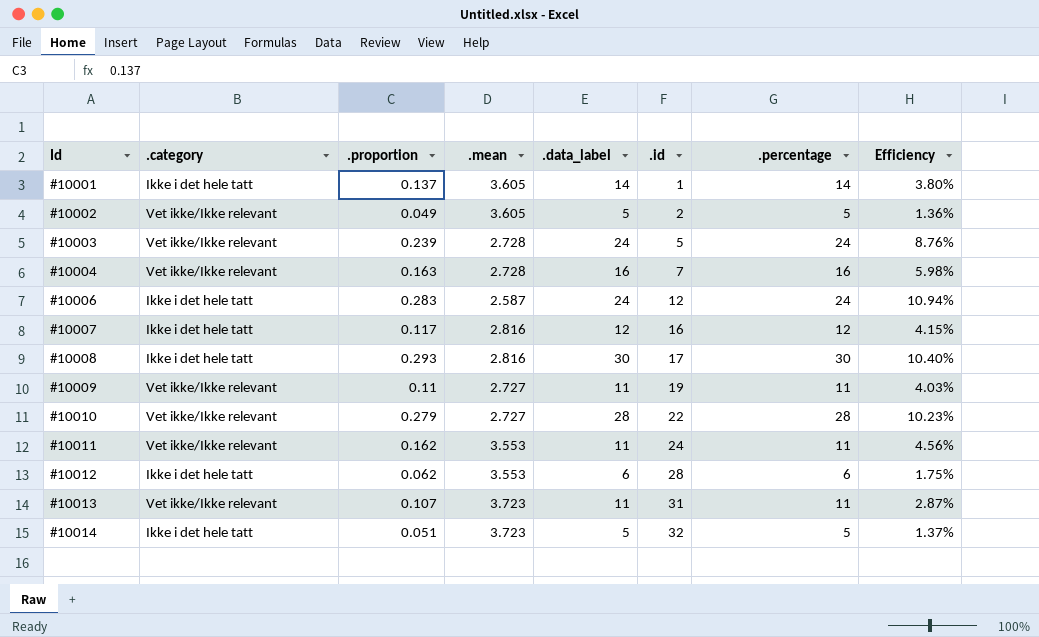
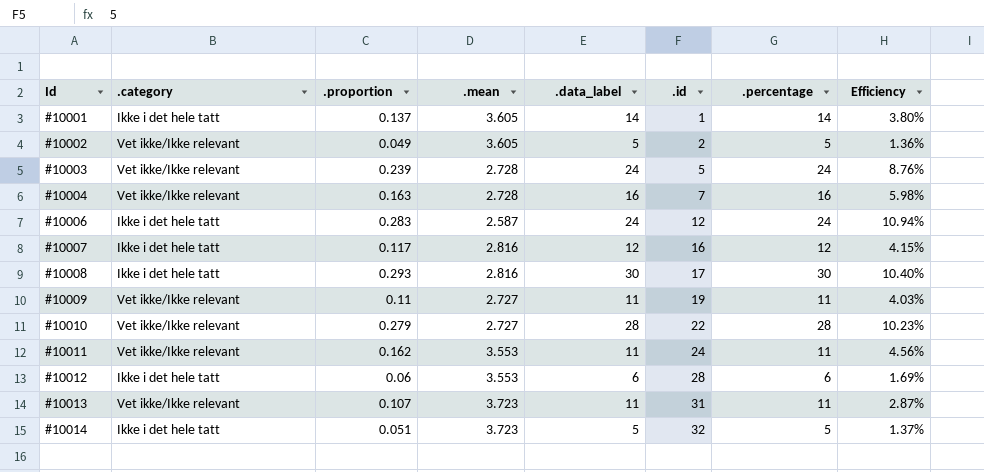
#10012 | .proportion: 0.062 -> 0.06
#10012 | Efficiency: 1.75% -> 1.69%

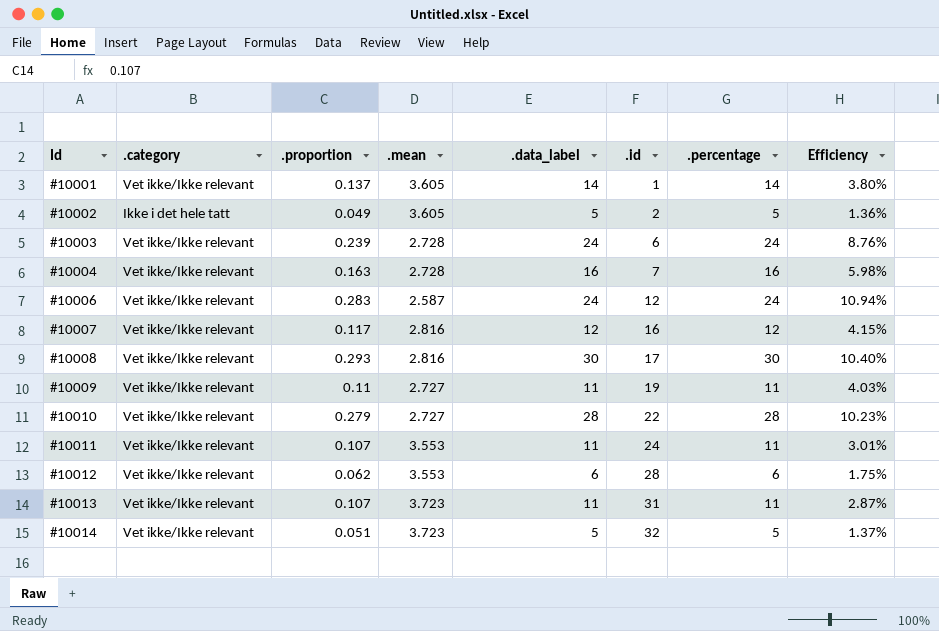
#10001 | .category: Ikke i det hele tatt -> Vet ikke/Ikke relevant
#10002 | .category: Vet ikke/Ikke relevant -> Ikke i det hele tatt
#10003 | .id: 5 -> 6
#10006 | .category: Ikke i det hele tatt -> Vet ikke/Ikke relevant
#10007 | .category: Ikke i det hele tatt -> Vet ikke/Ikke relevant
#10008 | .category: Ikke i det hele tatt -> Vet ikke/Ikke relevant
#10011 | .proportion: 0.162 -> 0.107
#10011 | Efficiency: 4.56% -> 3.01%
#10012 | .category: Ikke i det hele tatt -> Vet ikke/Ikke relevant
#10012 | .proportion: 0.06 -> 0.062
#10012 | Efficiency: 1.69% -> 1.75%
#10014 | .category: Ikke i det hele tatt -> Vet ikke/Ikke relevant

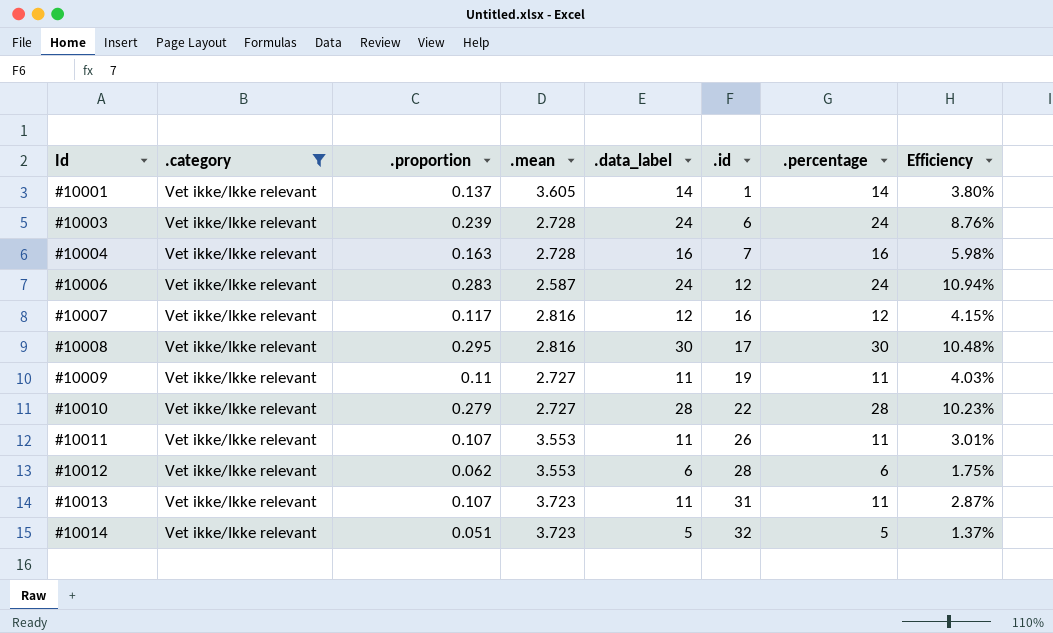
filter: none -> .category = Vet ikke/Ikke relevant
#10008 | .proportion: 0.293 -> 0.295
#10008 | Efficiency: 10.40% -> 10.48%
#10011 | .id: 24 -> 26

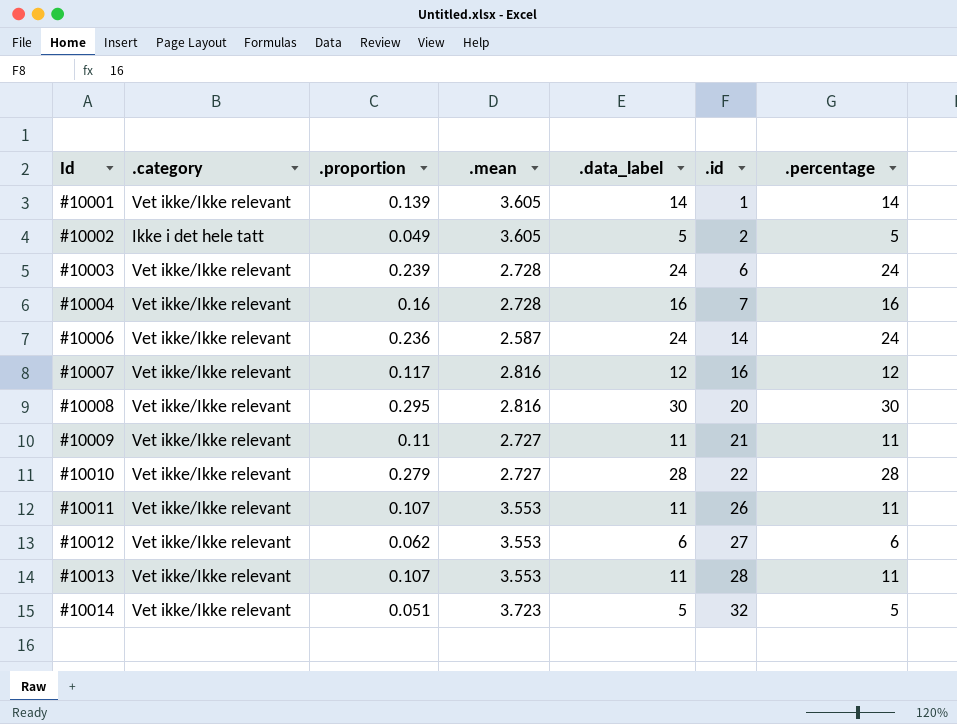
filter: .category = Vet ikke/Ikke relevant -> none
column Efficiency | formula: [.proportion] / [.mean] -> none
#10001 | .proportion: 0.137 -> 0.139
#10004 | .proportion: 0.163 -> 0.16
#10006 | .proportion: 0.283 -> 0.236
#10006 | .id: 12 -> 14
#10008 | .id: 17 -> 20
#10009 | .id: 19 -> 21
#10012 | .id: 28 -> 27
#10013 | .mean: 3.723 -> 3.553
#10013 | .id: 31 -> 28

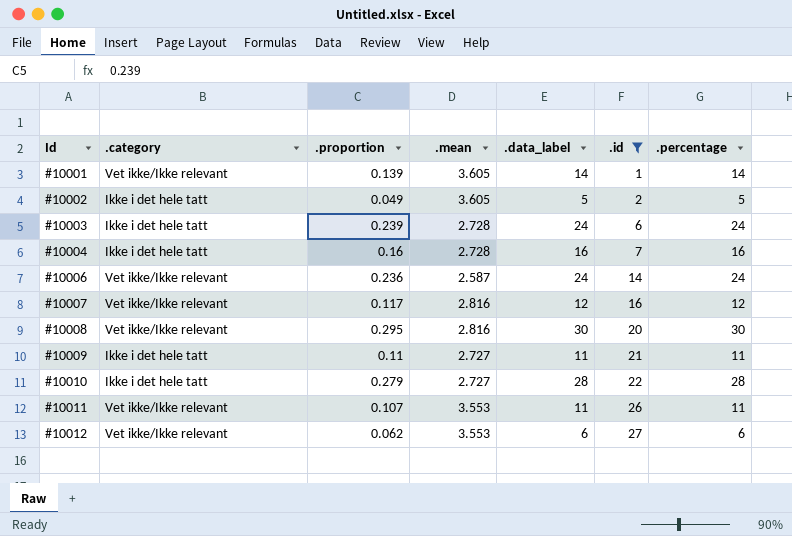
filter: none -> .id <= 27
#10003 | .category: Vet ikke/Ikke relevant -> Ikke i det hele tatt
#10004 | .category: Vet ikke/Ikke relevant -> Ikke i det hele tatt
#10009 | .category: Vet ikke/Ikke relevant -> Ikke i det hele tatt
#10010 | .category: Vet ikke/Ikke relevant -> Ikke i det hele tatt

